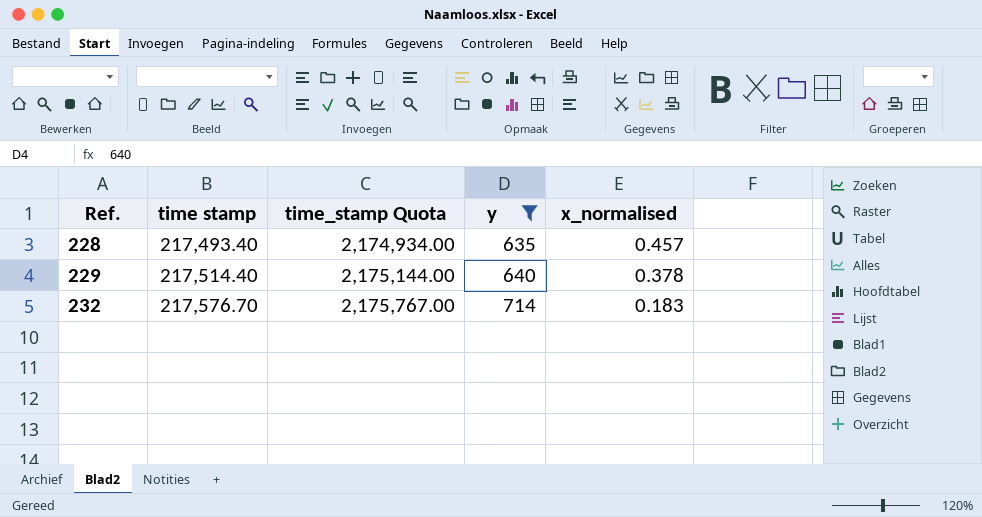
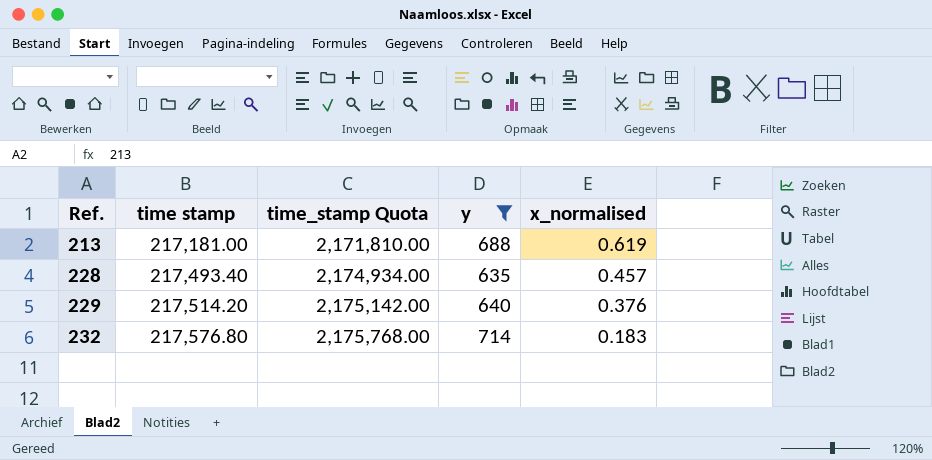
row 213: none -> 217,181.00 | 2,171,810.00 | 688 | 0.619
229 | time stamp: 217,514.40 -> 217,514.20
229 | time_stamp Quota: 2,175,144.00 -> 2,175,142.00
229 | x_normalised: 0.378 -> 0.376
232 | time stamp: 217,576.70 -> 217,576.80
232 | time_stamp Quota: 2,175,767.00 -> 2,175,768.00

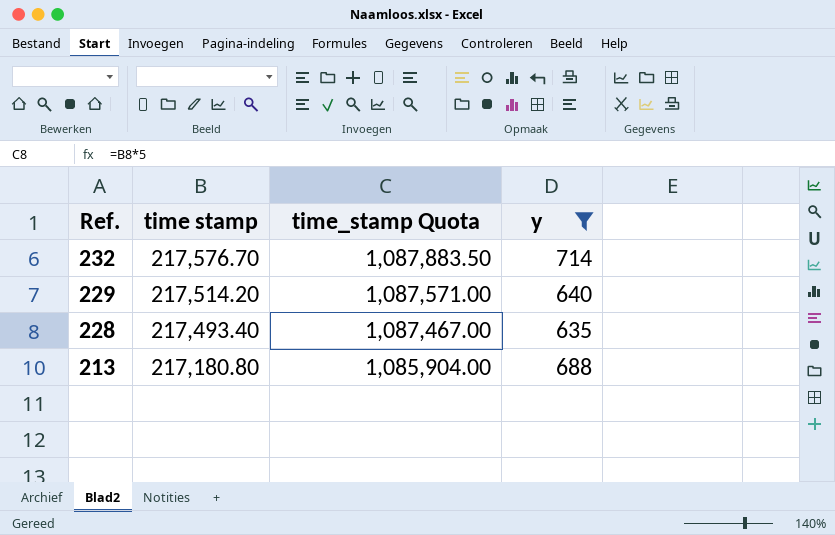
row order: Ref. ascending -> Ref. descending
column x_normalised | position: 5 -> none
column time_stamp Quota | formula: [time stamp] * 10 -> [time stamp] * 5
232 | time stamp: 217,576.80 -> 217,576.70
213 | time stamp: 217,181.00 -> 217,180.80

